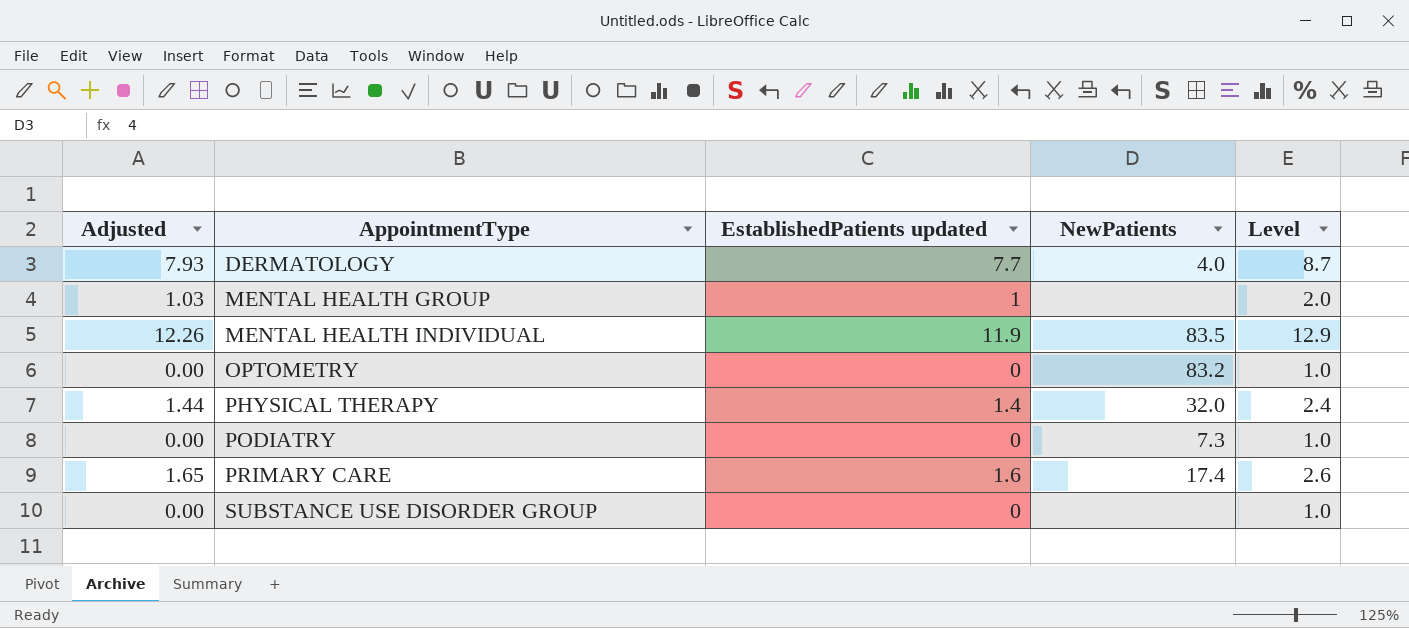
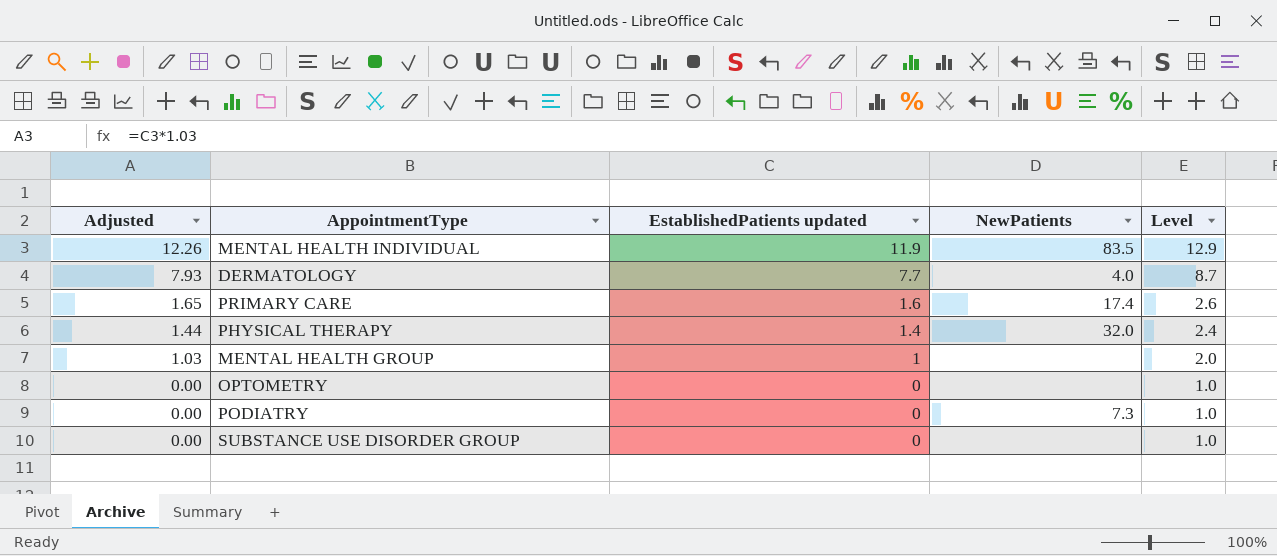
row order: AppointmentType ascending -> Adjusted descending
OPTOMETRY | NewPatients: 83.2 -> none

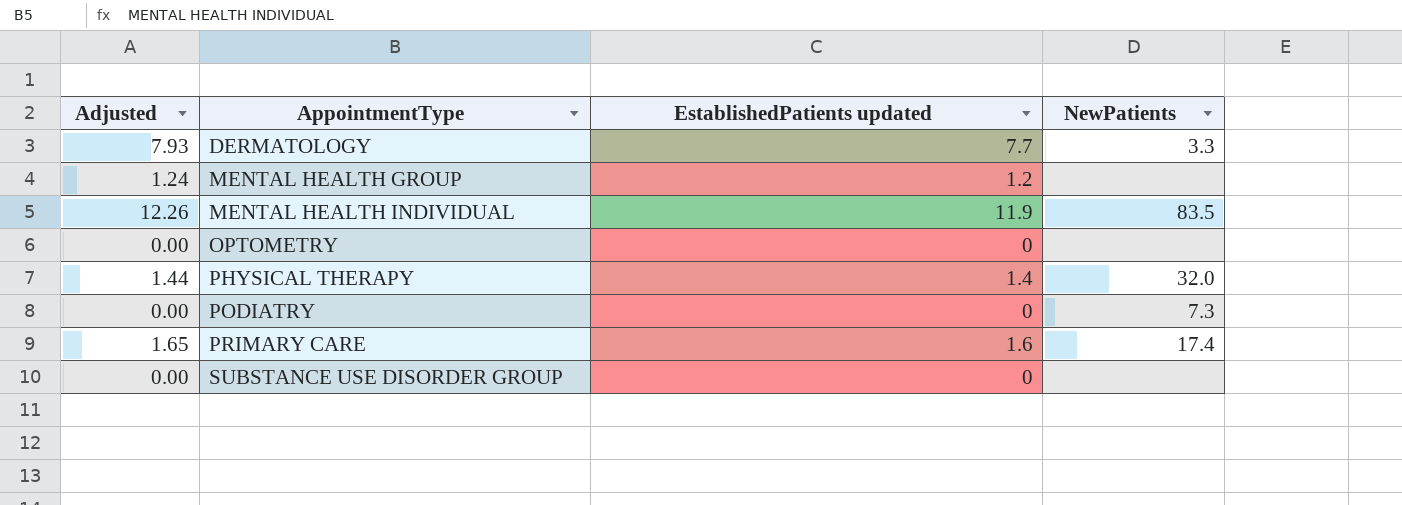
row order: Adjusted descending -> AppointmentType ascending
column Level | formula: [EstablishedPatients updated] + 1 -> none
DERMATOLOGY | NewPatients: 4.0 -> 3.3
MENTAL HEALTH GROUP | Adjusted: 1.03 -> 1.24
MENTAL HEALTH GROUP | EstablishedPatients updated: 1 -> 1.2

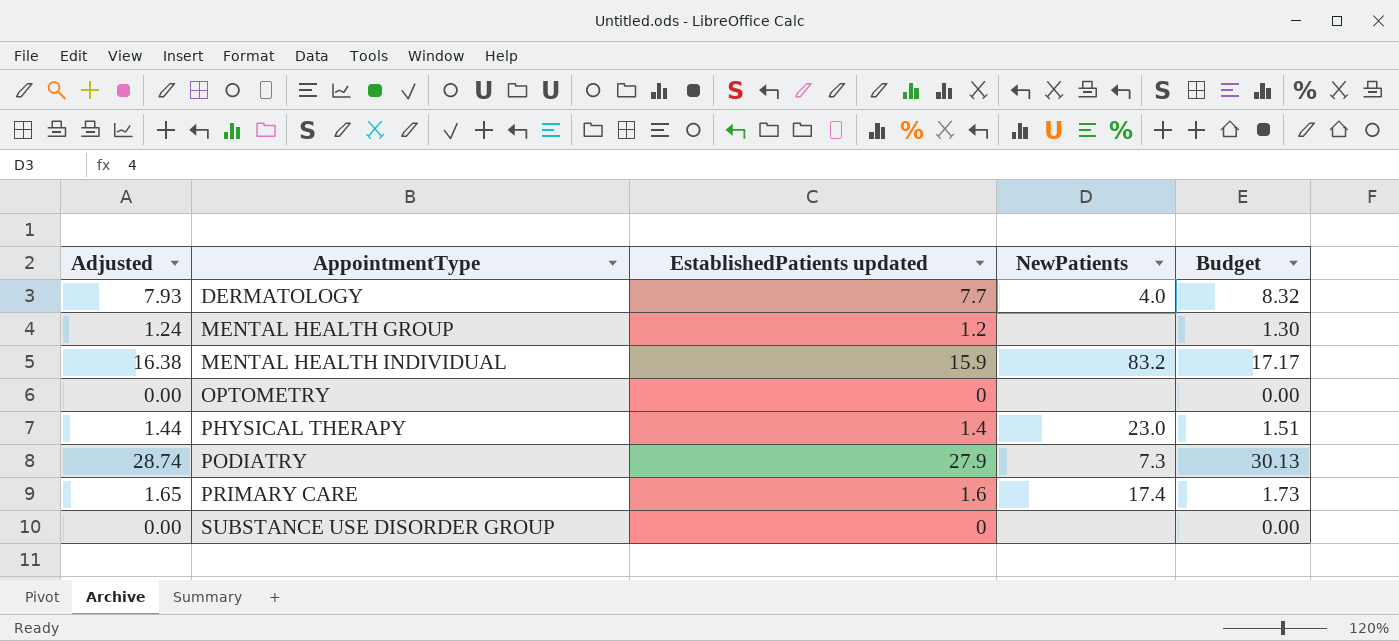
column Budget | formula: none -> [EstablishedPatients updated] * 1.08
DERMATOLOGY | NewPatients: 3.3 -> 4.0
MENTAL HEALTH INDIVIDUAL | Adjusted: 12.26 -> 16.38
MENTAL HEALTH INDIVIDUAL | EstablishedPatients updated: 11.9 -> 15.9
MENTAL HEALTH INDIVIDUAL | NewPatients: 83.5 -> 83.2
PHYSICAL THERAPY | NewPatients: 32.0 -> 23.0
PODIATRY | Adjusted: 0.00 -> 28.74
PODIATRY | EstablishedPatients updated: 0 -> 27.9

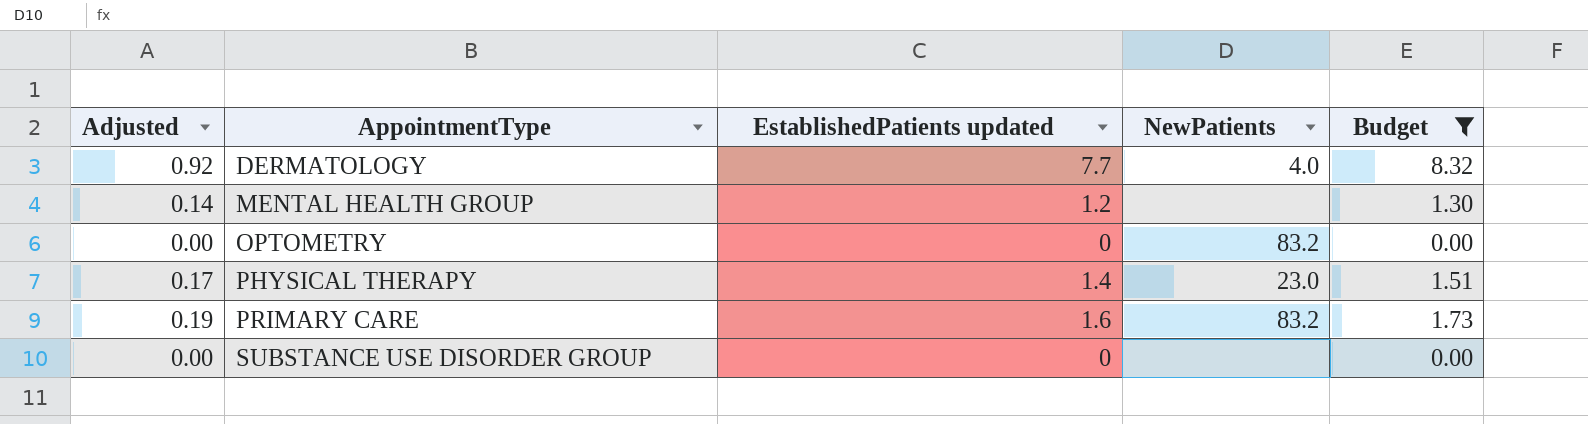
filter: none -> Budget <= 8.32
column Adjusted | formula: [EstablishedPatients updated] * 1.03 -> [EstablishedPatients updated] * 0.12
OPTOMETRY | NewPatients: none -> 83.2
PRIMARY CARE | NewPatients: 17.4 -> 83.2

